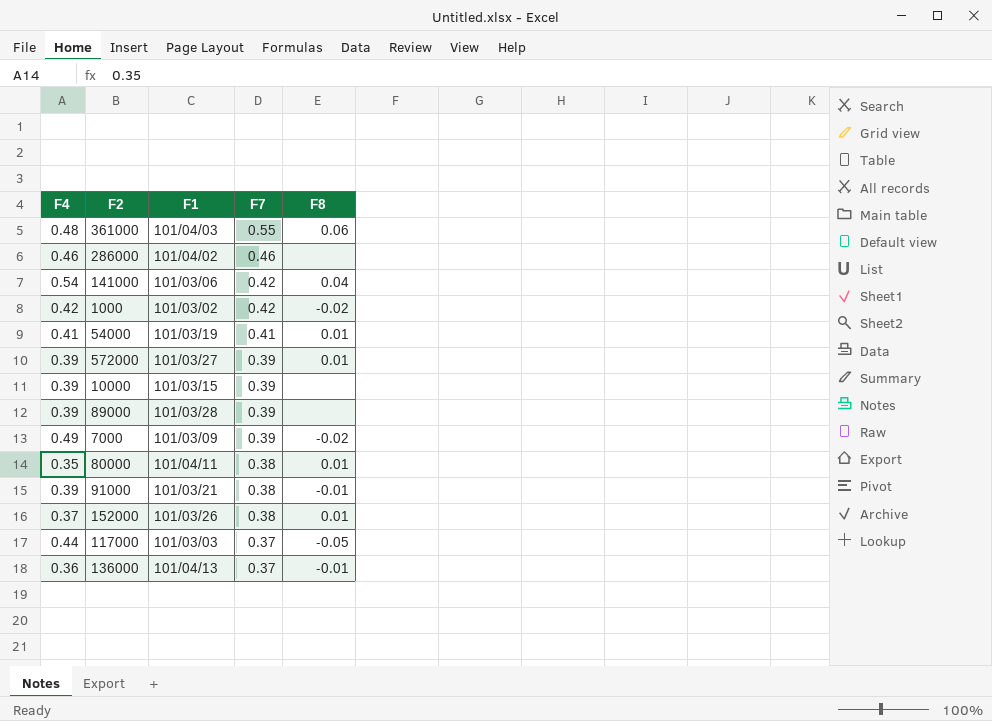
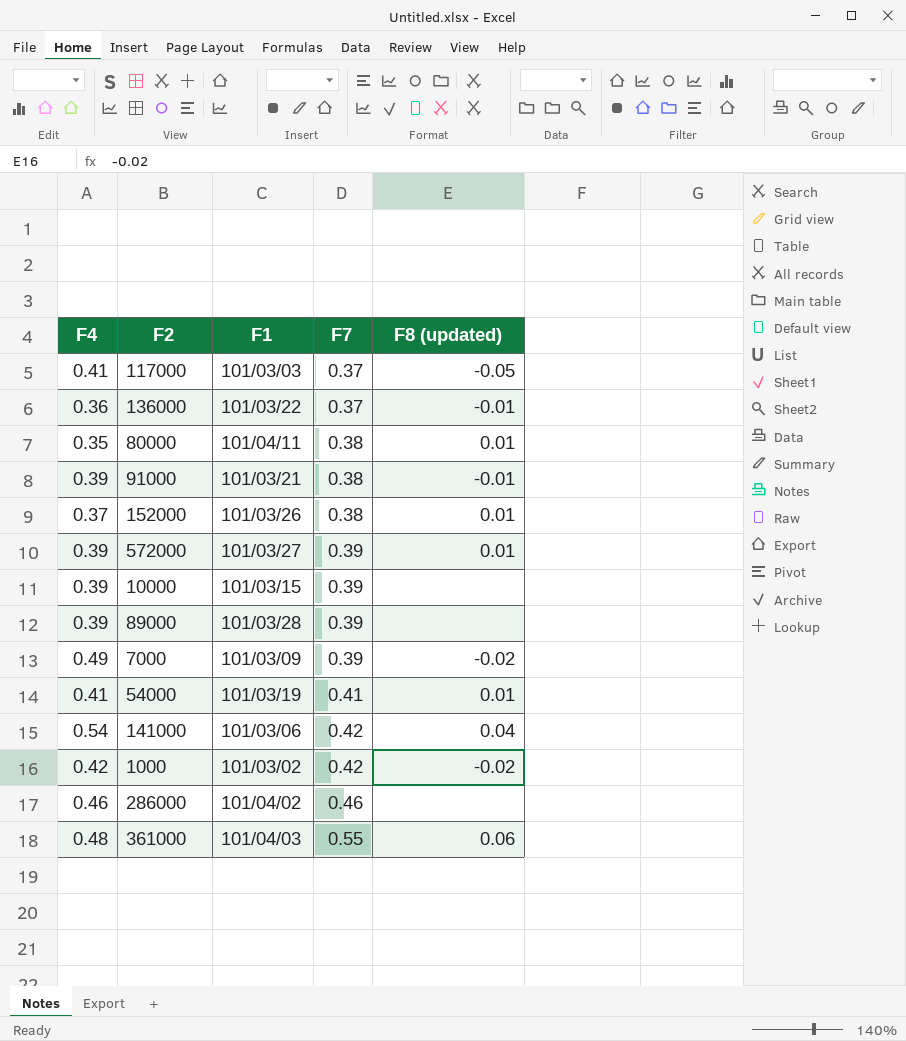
row order: F7 descending -> F7 ascending
column name: F8 -> F8 (updated)
117000 | F4: 0.44 -> 0.41
136000 | F1: 101/04/13 -> 101/03/22

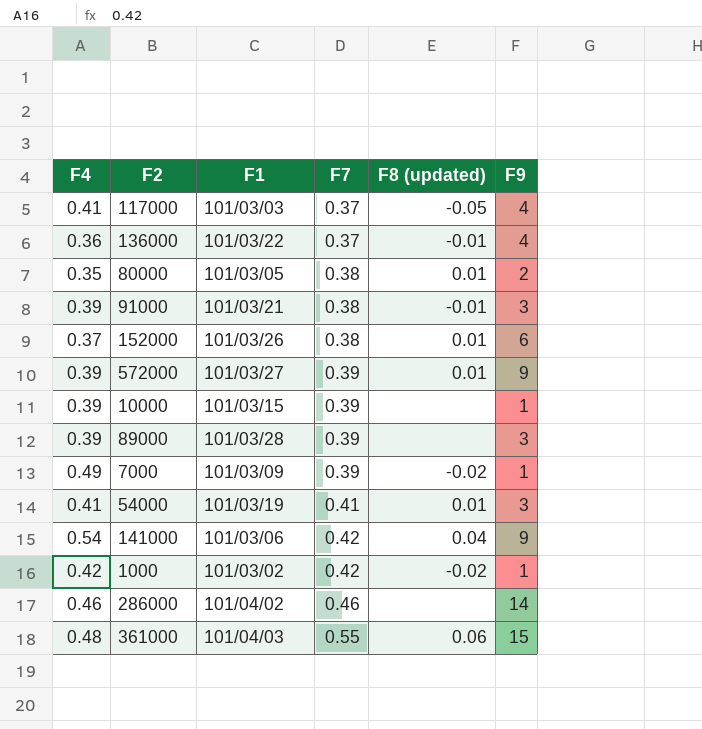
column F9 | position: none -> 6
80000 | F1: 101/04/11 -> 101/03/05

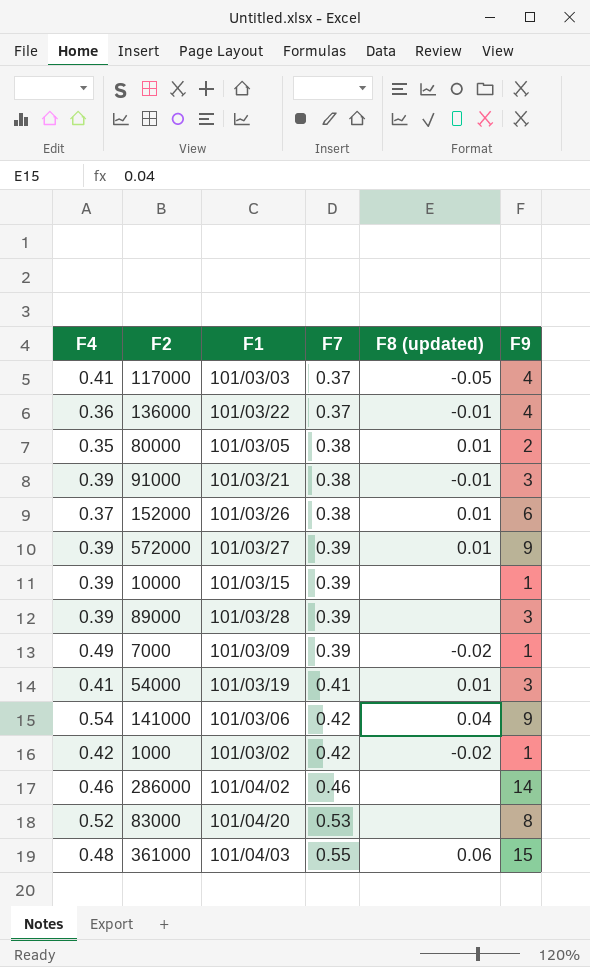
row 83000: none -> 0.52 | 101/04/20 | 0.53 | none | 8

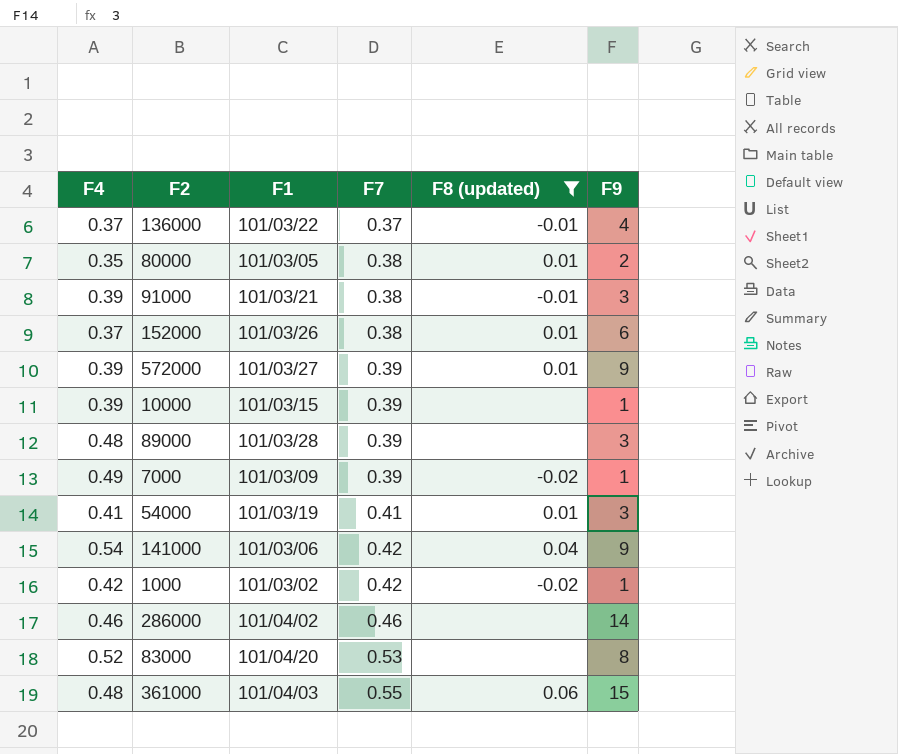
filter: none -> F8 (updated) != -0.05
136000 | F4: 0.36 -> 0.37
89000 | F4: 0.39 -> 0.48

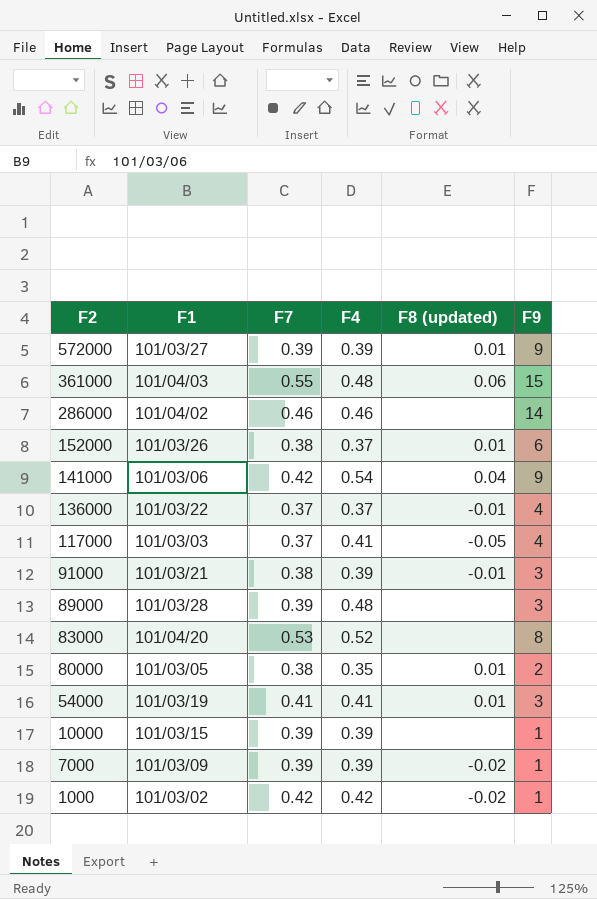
filter: F8 (updated) != -0.05 -> none
row order: F7 ascending -> F2 descending
column F4 | position: 1 -> 4
7000 | F4: 0.49 -> 0.39

